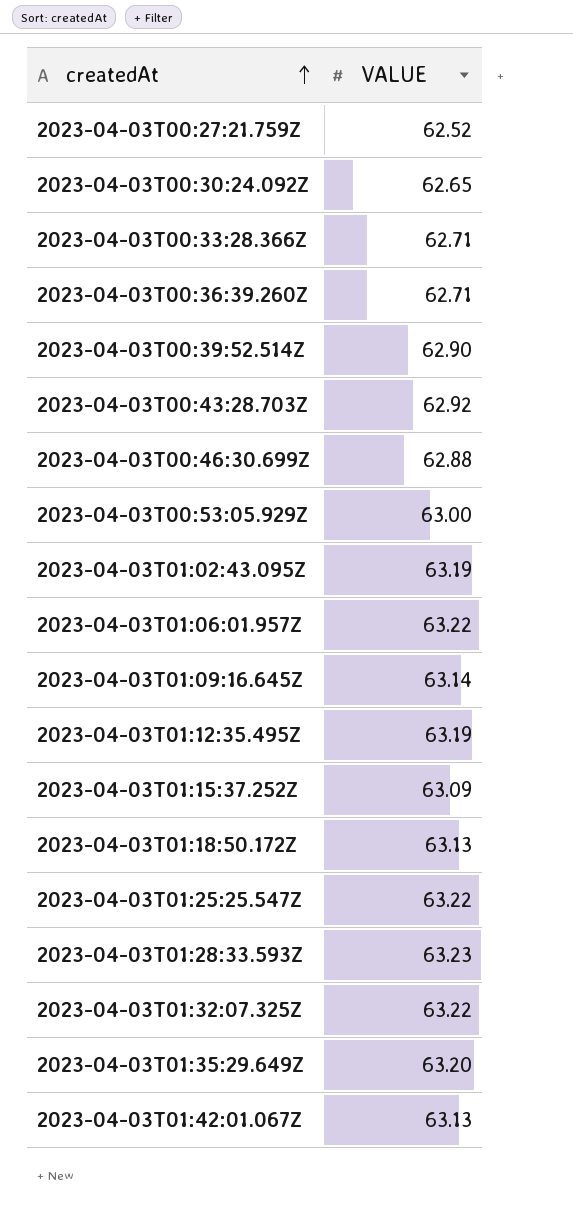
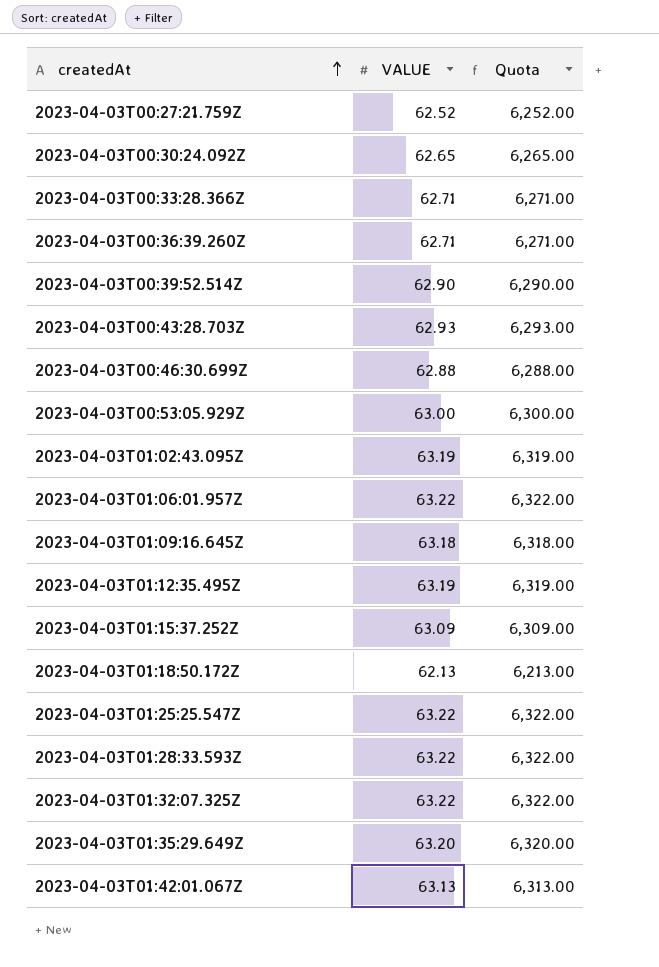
column Quota | formula: none -> [VALUE] * 100
2023-04-03T00:43:28.703Z | VALUE: 62.92 -> 62.93
2023-04-03T01:09:16.645Z | VALUE: 63.14 -> 63.18
2023-04-03T01:18:50.172Z | VALUE: 63.13 -> 62.13
2023-04-03T01:28:33.593Z | VALUE: 63.23 -> 63.22

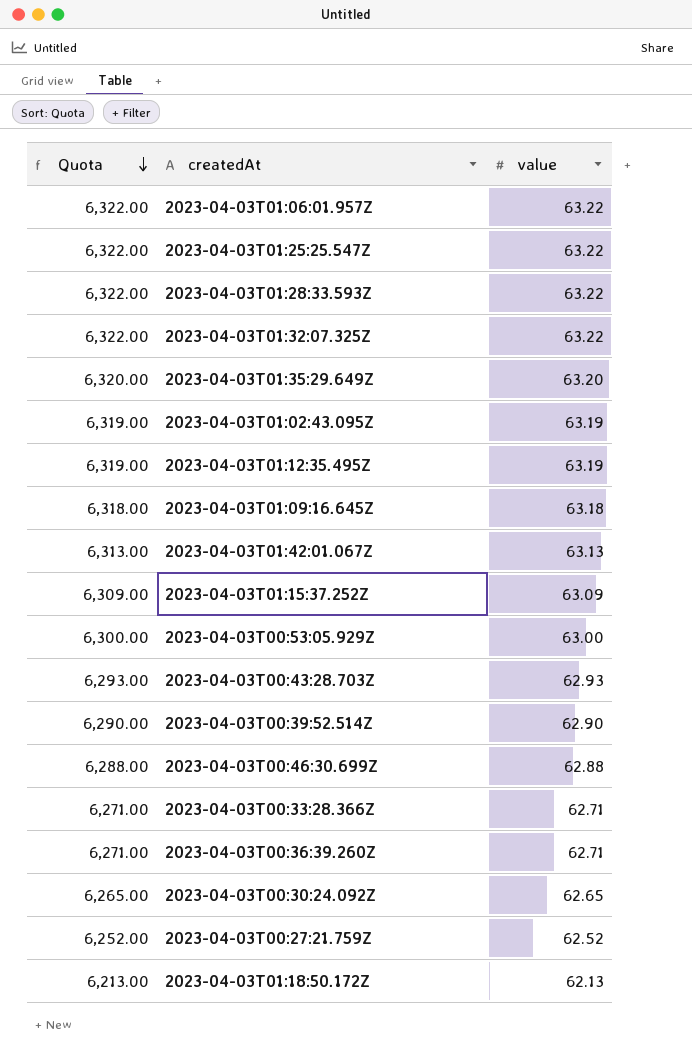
row order: createdAt ascending -> Quota descending
column Quota | position: 3 -> 1
column name: VALUE -> value

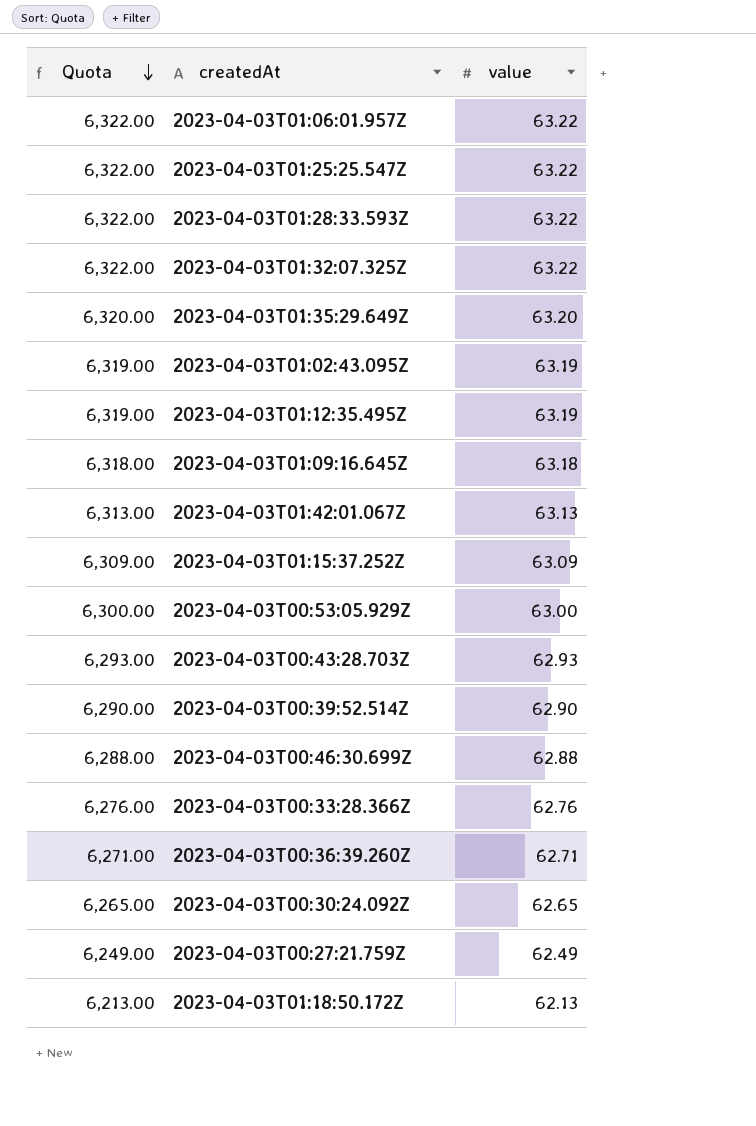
2023-04-03T00:33:28.366Z | Quota: 6,271.00 -> 6,276.00
2023-04-03T00:33:28.366Z | value: 62.71 -> 62.76
2023-04-03T00:27:21.759Z | Quota: 6,252.00 -> 6,249.00
2023-04-03T00:27:21.759Z | value: 62.52 -> 62.49

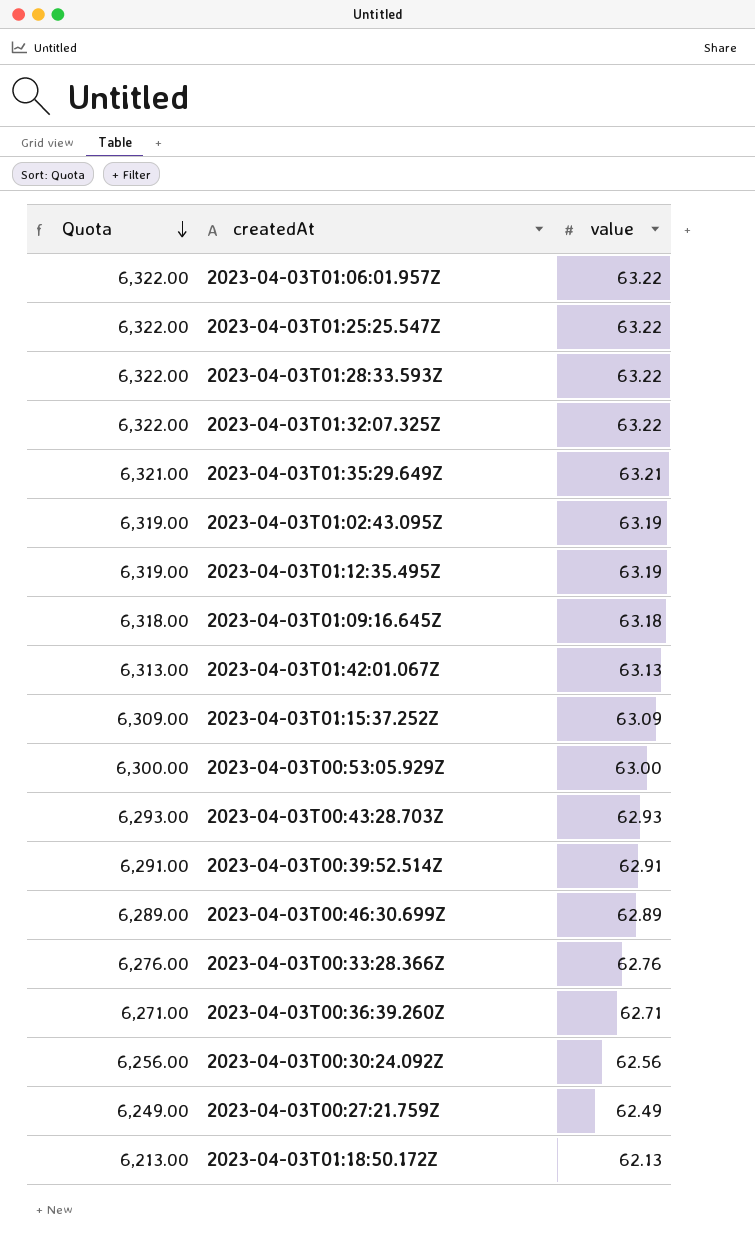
2023-04-03T01:35:29.649Z | Quota: 6,320.00 -> 6,321.00
2023-04-03T01:35:29.649Z | value: 63.20 -> 63.21
2023-04-03T00:39:52.514Z | Quota: 6,290.00 -> 6,291.00
2023-04-03T00:39:52.514Z | value: 62.90 -> 62.91
2023-04-03T00:46:30.699Z | Quota: 6,288.00 -> 6,289.00
2023-04-03T00:46:30.699Z | value: 62.88 -> 62.89
2023-04-03T00:30:24.092Z | Quota: 6,265.00 -> 6,256.00
2023-04-03T00:30:24.092Z | value: 62.65 -> 62.56

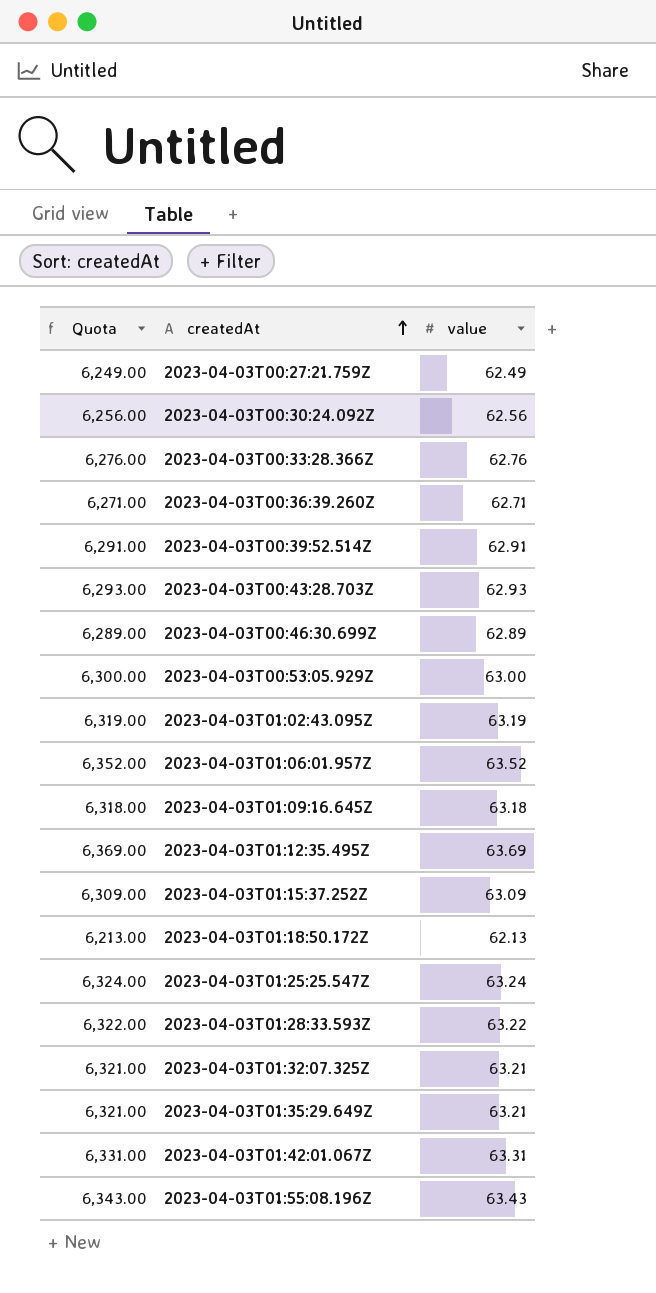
row order: Quota descending -> createdAt ascending
2023-04-03T01:06:01.957Z | Quota: 6,322.00 -> 6,352.00
2023-04-03T01:06:01.957Z | value: 63.22 -> 63.52
2023-04-03T01:12:35.495Z | Quota: 6,319.00 -> 6,369.00
2023-04-03T01:12:35.495Z | value: 63.19 -> 63.69
2023-04-03T01:25:25.547Z | Quota: 6,322.00 -> 6,324.00
2023-04-03T01:25:25.547Z | value: 63.22 -> 63.24
2023-04-03T01:32:07.325Z | Quota: 6,322.00 -> 6,321.00
2023-04-03T01:32:07.325Z | value: 63.22 -> 63.21
2023-04-03T01:42:01.067Z | Quota: 6,313.00 -> 6,331.00
2023-04-03T01:42:01.067Z | value: 63.13 -> 63.31
row 2023-04-03T01:55:08.196Z: none -> 6,343.00 | 63.43

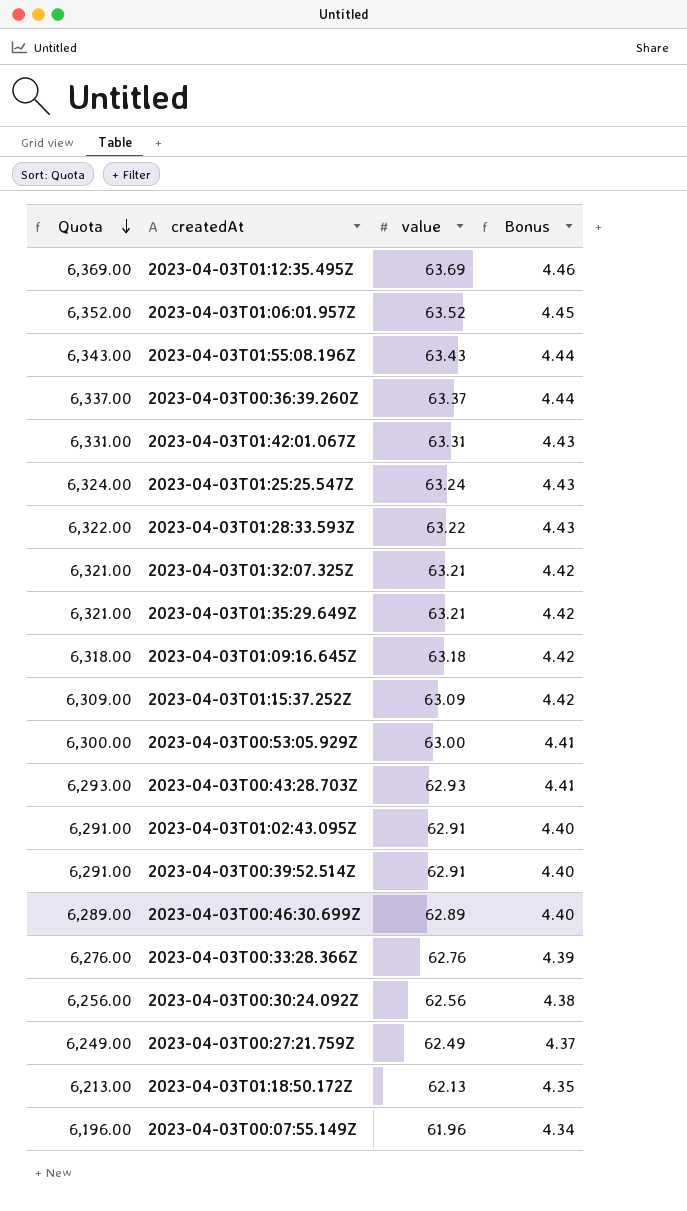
row order: createdAt ascending -> Quota descending
column Bonus | formula: none -> [value] * 0.07
2023-04-03T00:36:39.260Z | Quota: 6,271.00 -> 6,337.00
2023-04-03T00:36:39.260Z | value: 62.71 -> 63.37
2023-04-03T01:02:43.095Z | Quota: 6,319.00 -> 6,291.00
2023-04-03T01:02:43.095Z | value: 63.19 -> 62.91
row 2023-04-03T00:07:55.149Z: none -> 6,196.00 | 61.96 | 4.34

